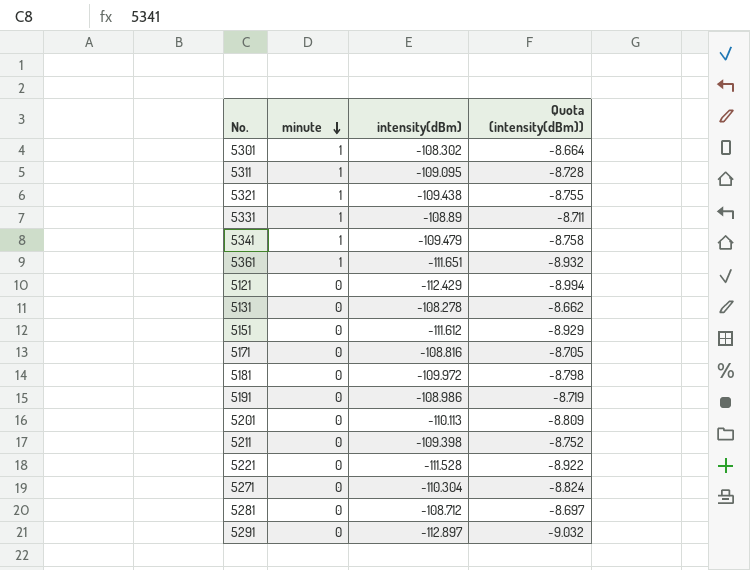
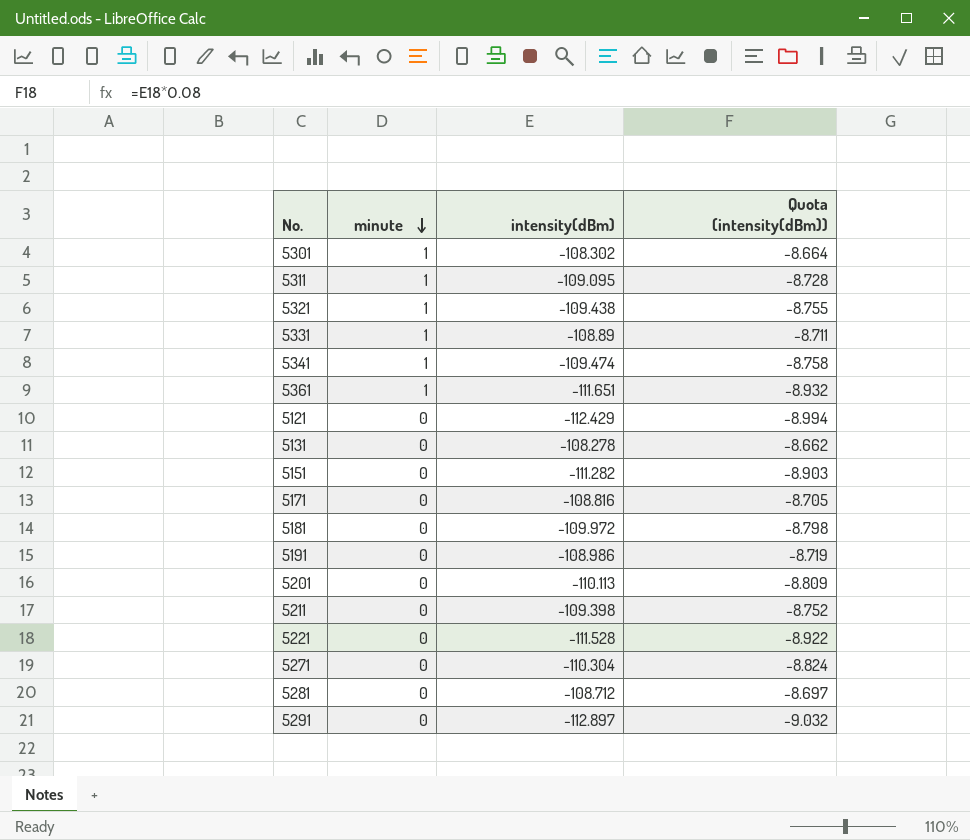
5341 | intensity(dBm): -109.479 -> -109.474
5151 | intensity(dBm): -111.612 -> -111.282
5151 | Quota (intensity(dBm)): -8.929 -> -8.903

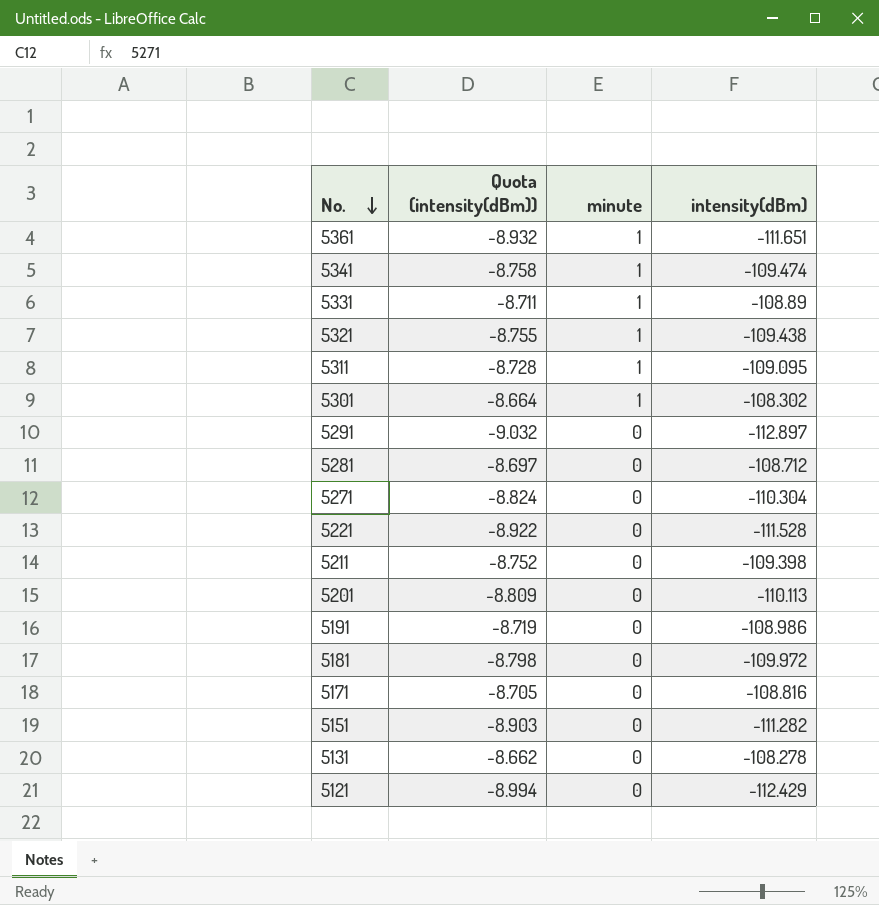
row order: minute descending -> No. descending
column Quota (intensity(dBm)) | position: 4 -> 2

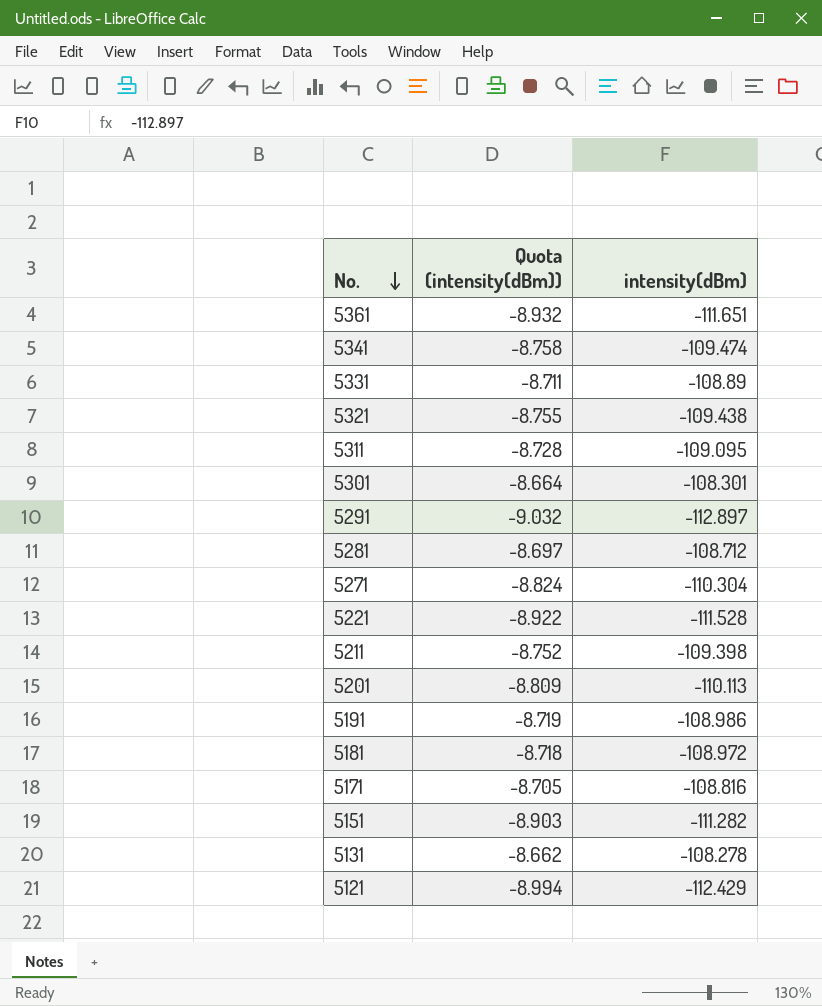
column minute | position: 3 -> none
5301 | intensity(dBm): -108.302 -> -108.301
5181 | Quota (intensity(dBm)): -8.798 -> -8.718
5181 | intensity(dBm): -109.972 -> -108.972

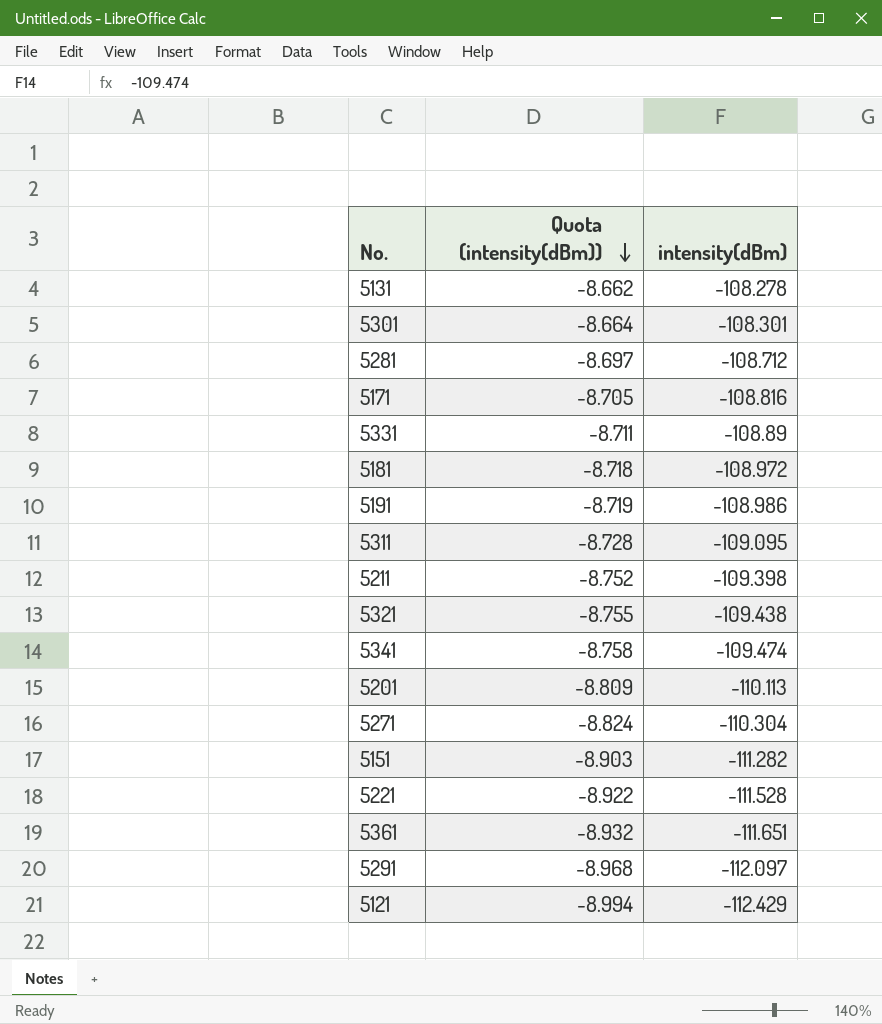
row order: No. descending -> Quota (intensity(dBm)) descending
5291 | Quota (intensity(dBm)): -9.032 -> -8.968
5291 | intensity(dBm): -112.897 -> -112.097

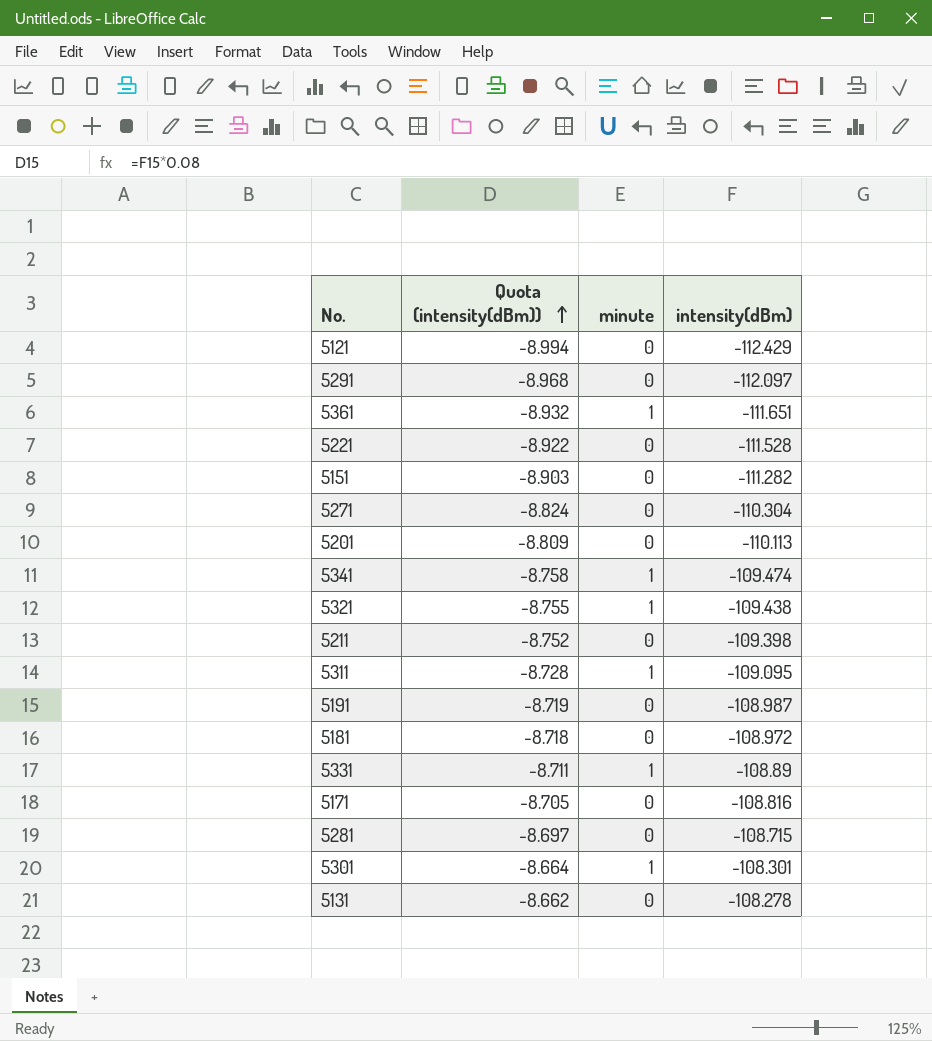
row order: Quota (intensity(dBm)) descending -> Quota (intensity(dBm)) ascending
column minute | position: none -> 3
5191 | intensity(dBm): -108.986 -> -108.987
5281 | intensity(dBm): -108.712 -> -108.715

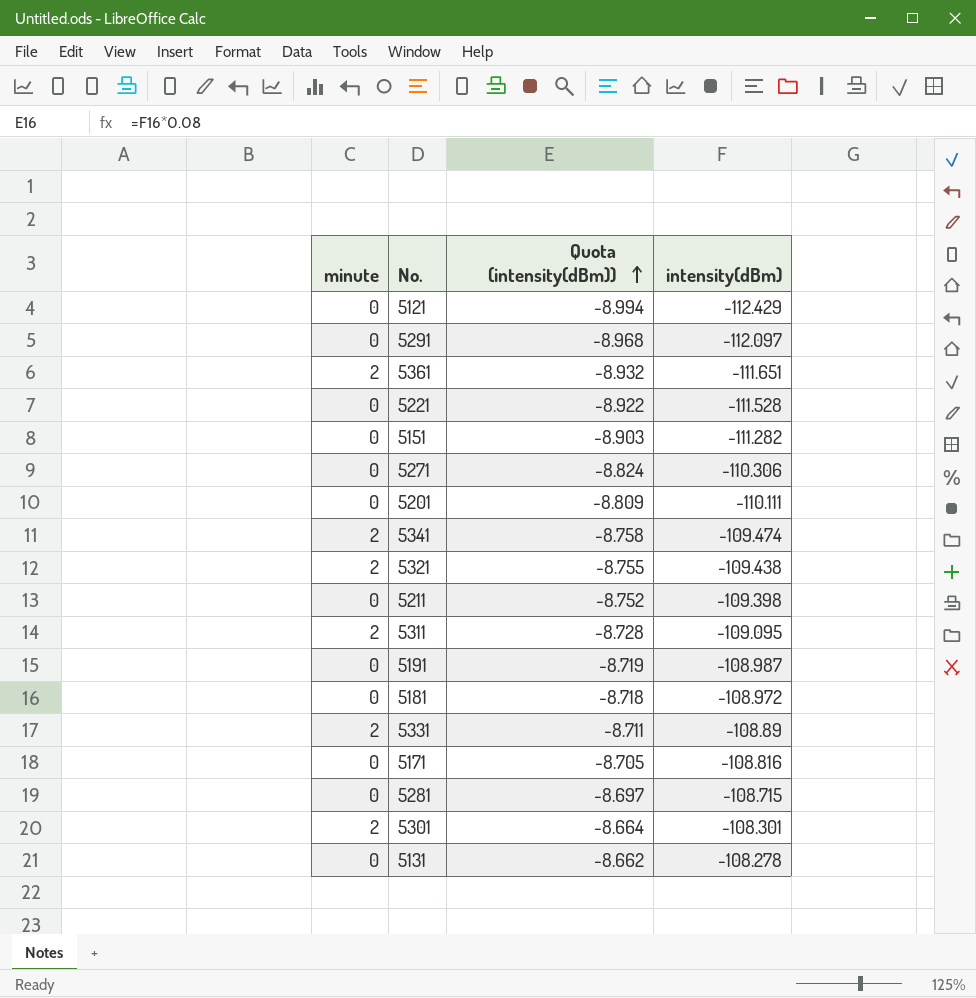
column minute | position: 3 -> 1
5361 | minute: 1 -> 2
5271 | intensity(dBm): -110.304 -> -110.306
5201 | intensity(dBm): -110.113 -> -110.111
5341 | minute: 1 -> 2
5321 | minute: 1 -> 2
5311 | minute: 1 -> 2
5331 | minute: 1 -> 2
5301 | minute: 1 -> 2

